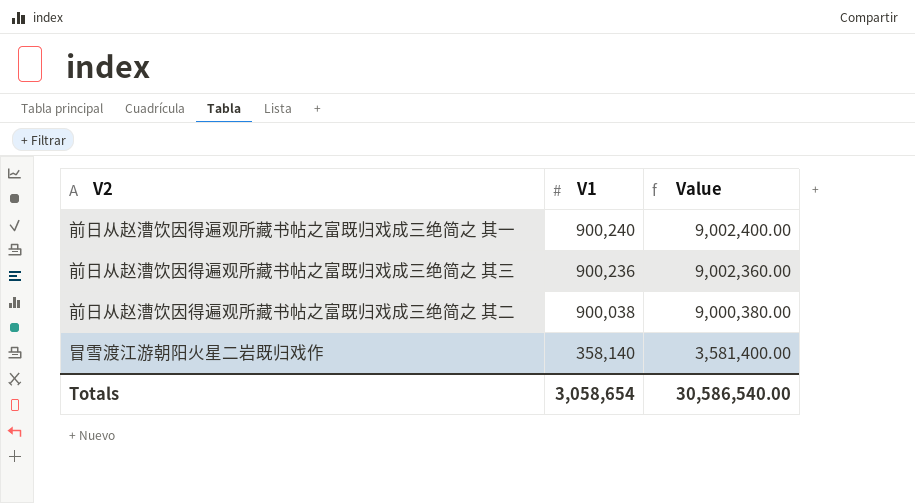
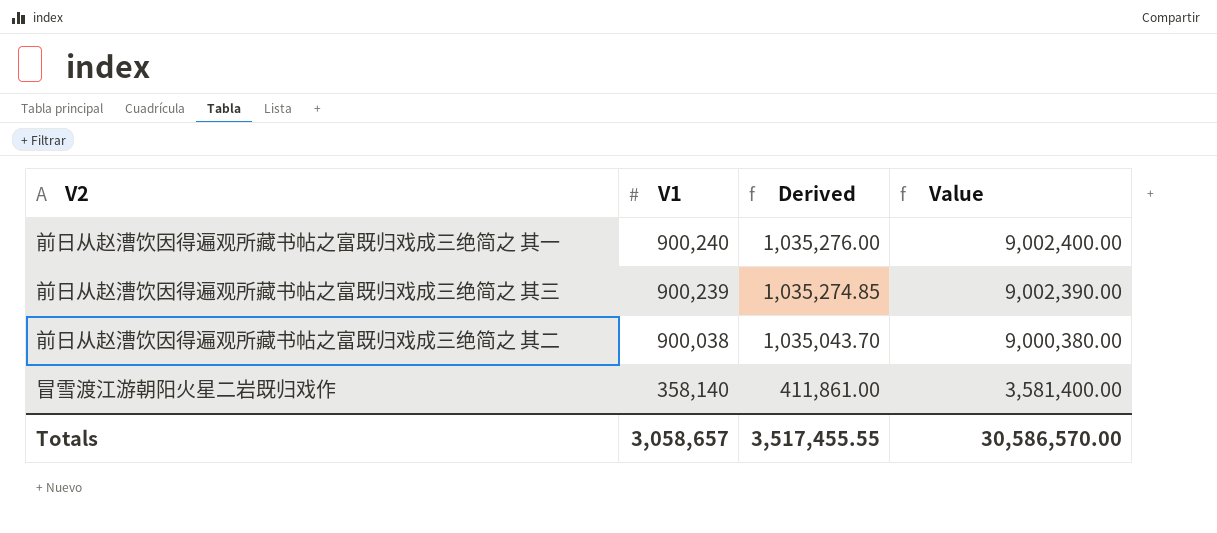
column Derived | formula: none -> [V1] * 1.15
前日从赵漕饮因得遍观所藏书帖之富既归戏成三绝简之 其三 | V1: 900,236 -> 900,239
前日从赵漕饮因得遍观所藏书帖之富既归戏成三绝简之 其三 | Value: 9,002,360.00 -> 9,002,390.00
Totals | V1: 3,058,654 -> 3,058,657
Totals | Value: 30,586,540.00 -> 30,586,570.00

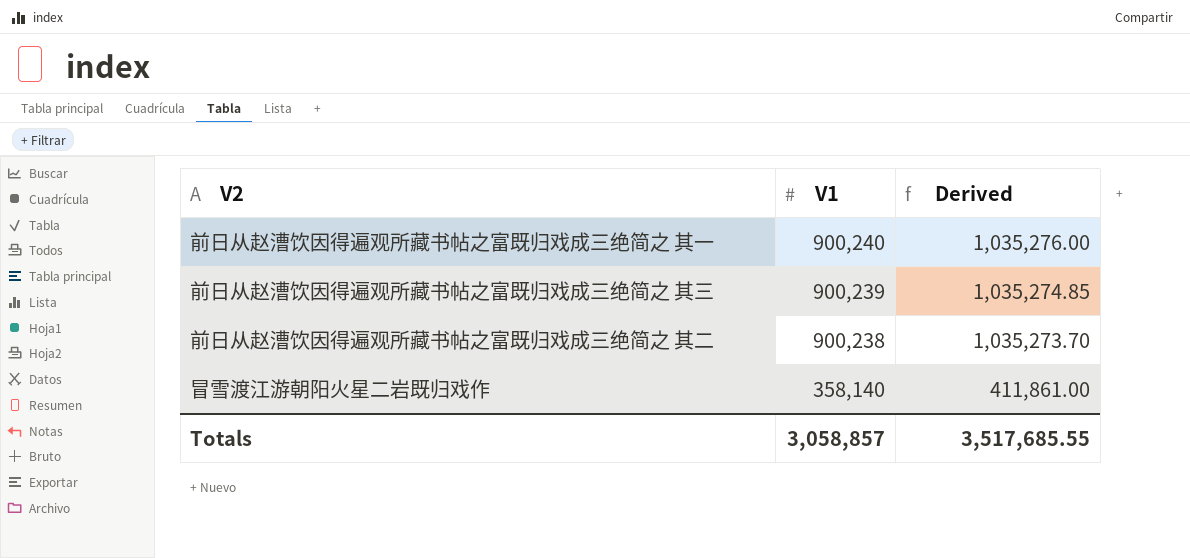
column Value | formula: [V1] * 10 -> none
前日从赵漕饮因得遍观所藏书帖之富既归戏成三绝简之 其二 | V1: 900,038 -> 900,238
前日从赵漕饮因得遍观所藏书帖之富既归戏成三绝简之 其二 | Derived: 1,035,043.70 -> 1,035,273.70
Totals | V1: 3,058,657 -> 3,058,857
Totals | Derived: 3,517,455.55 -> 3,517,685.55

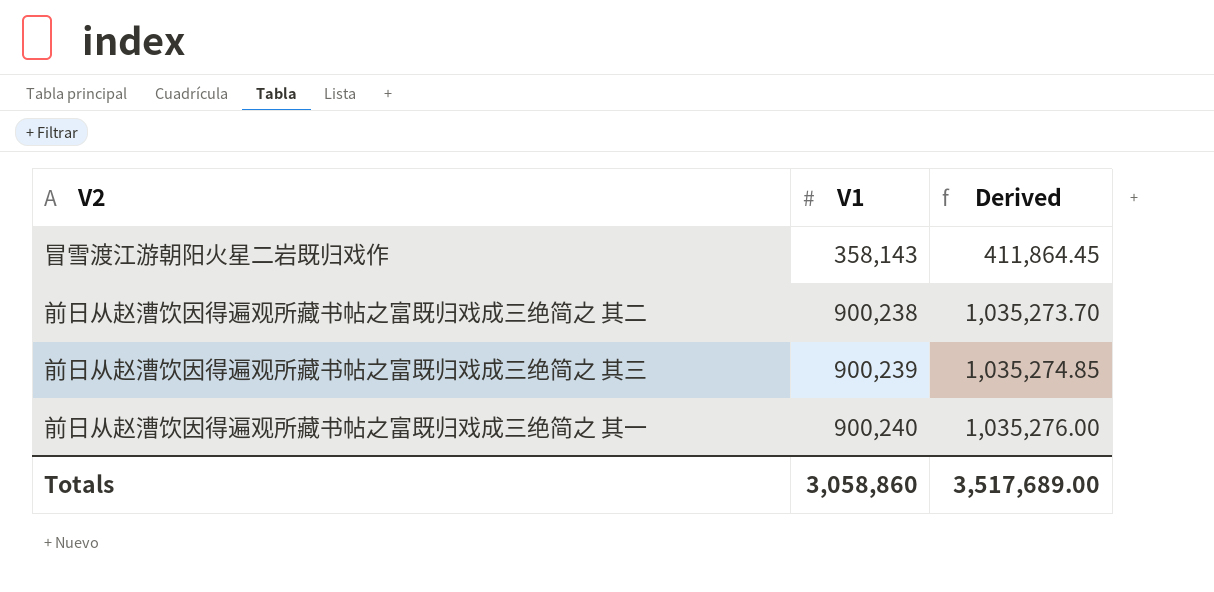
row order: V1 descending -> V1 ascending
冒雪渡江游朝阳火星二岩既归戏作 | V1: 358,140 -> 358,143
冒雪渡江游朝阳火星二岩既归戏作 | Derived: 411,861.00 -> 411,864.45
Totals | V1: 3,058,857 -> 3,058,860
Totals | Derived: 3,517,685.55 -> 3,517,689.00

